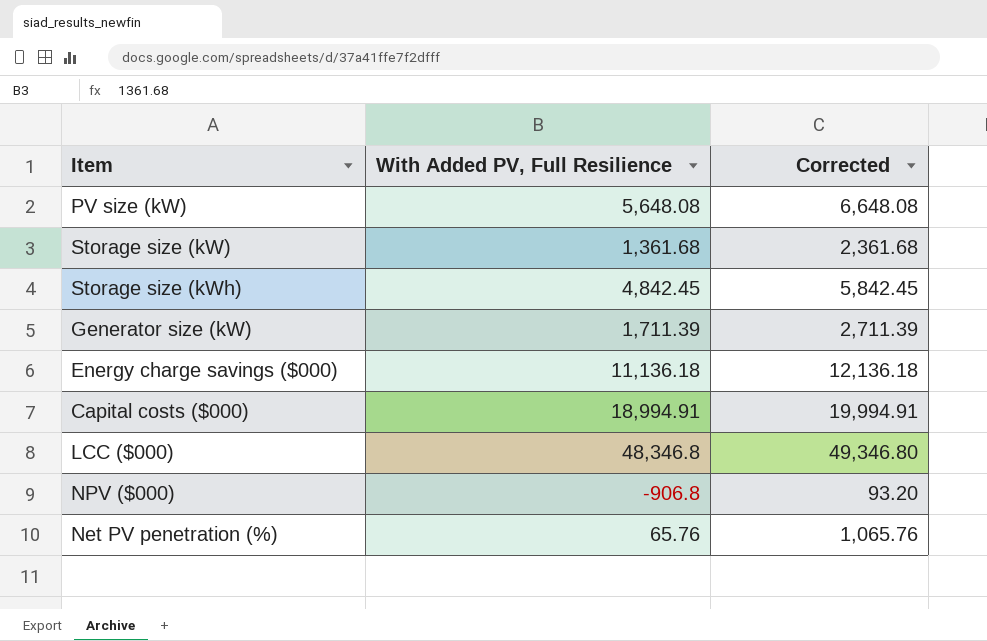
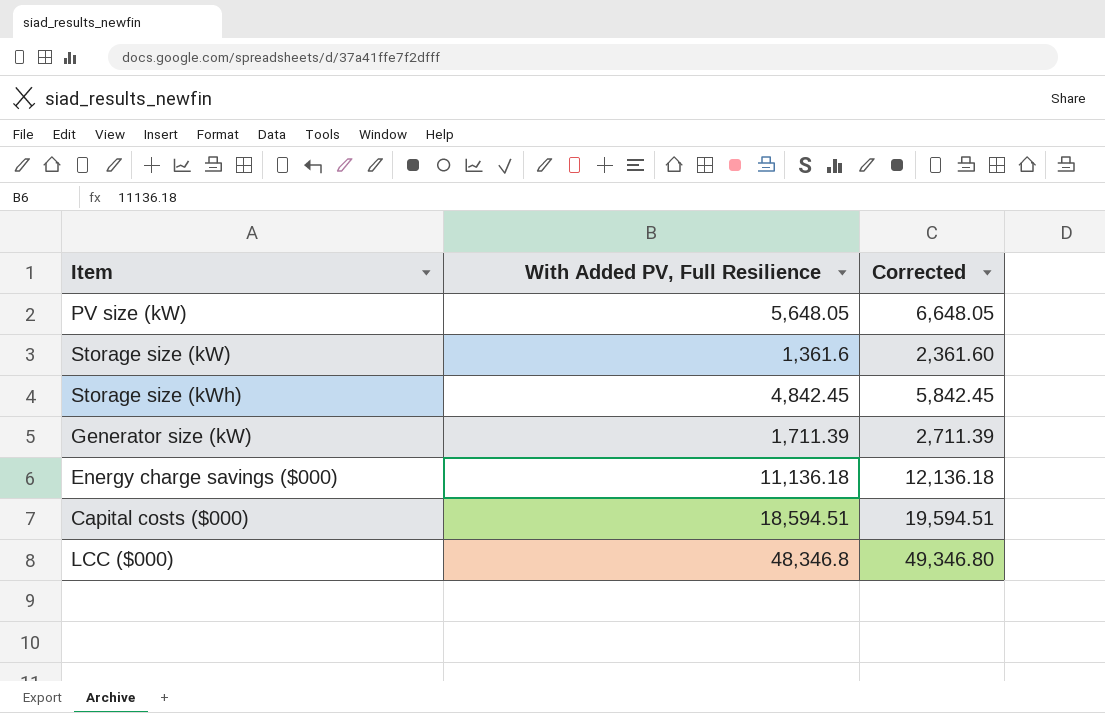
row NPV ($000): -906.8 | 93.20 -> none
row Net PV penetration (%): 65.76 | 1,065.76 -> none
PV size (kW) | With Added PV, Full Resilience: 5,648.08 -> 5,648.05
PV size (kW) | Corrected: 6,648.08 -> 6,648.05
Storage size (kW) | With Added PV, Full Resilience: 1,361.68 -> 1,361.6
Storage size (kW) | Corrected: 2,361.68 -> 2,361.60
Capital costs ($000) | With Added PV, Full Resilience: 18,994.91 -> 18,594.51
Capital costs ($000) | Corrected: 19,994.91 -> 19,594.51

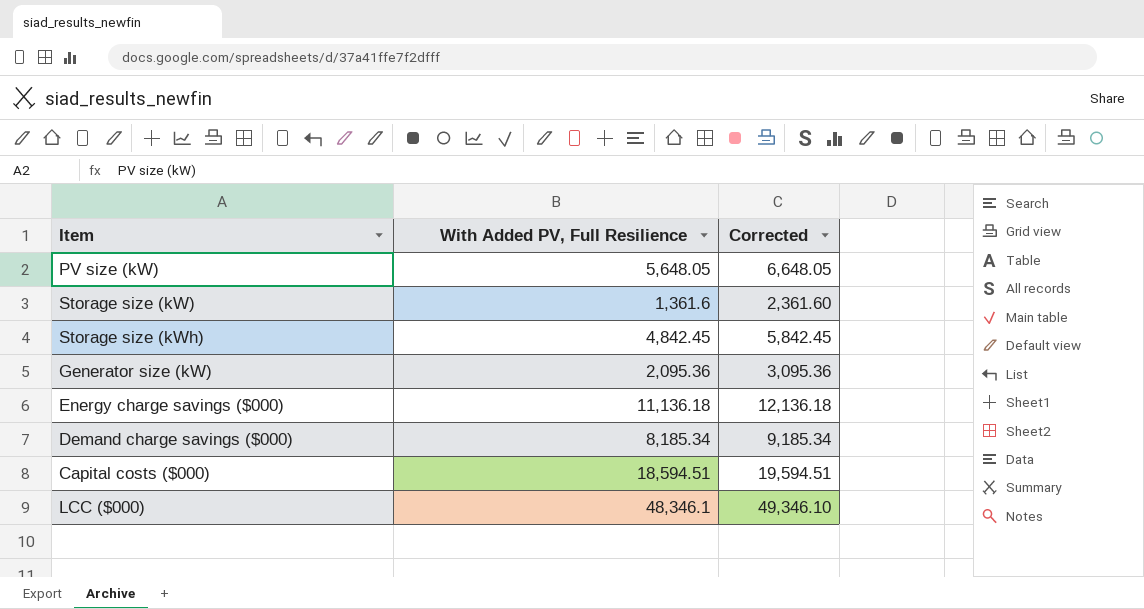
Generator size (kW) | With Added PV, Full Resilience: 1,711.39 -> 2,095.36
Generator size (kW) | Corrected: 2,711.39 -> 3,095.36
row Demand charge savings ($000): none -> 8,185.34 | 9,185.34
LCC ($000) | With Added PV, Full Resilience: 48,346.8 -> 48,346.1
LCC ($000) | Corrected: 49,346.80 -> 49,346.10

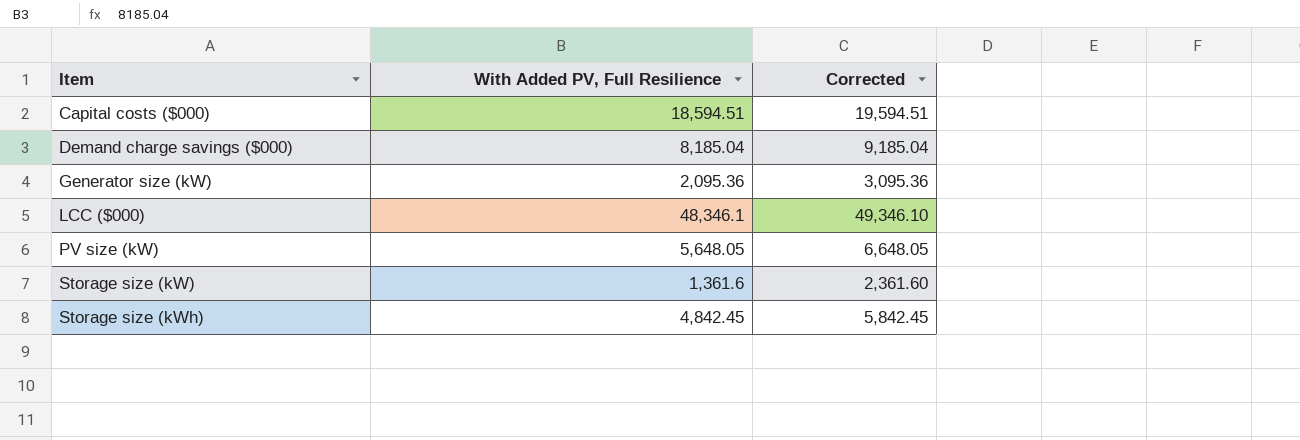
row order: none -> Item ascending
row Energy charge savings ($000): 11,136.18 | 12,136.18 -> none
Demand charge savings ($000) | With Added PV, Full Resilience: 8,185.34 -> 8,185.04
Demand charge savings ($000) | Corrected: 9,185.34 -> 9,185.04

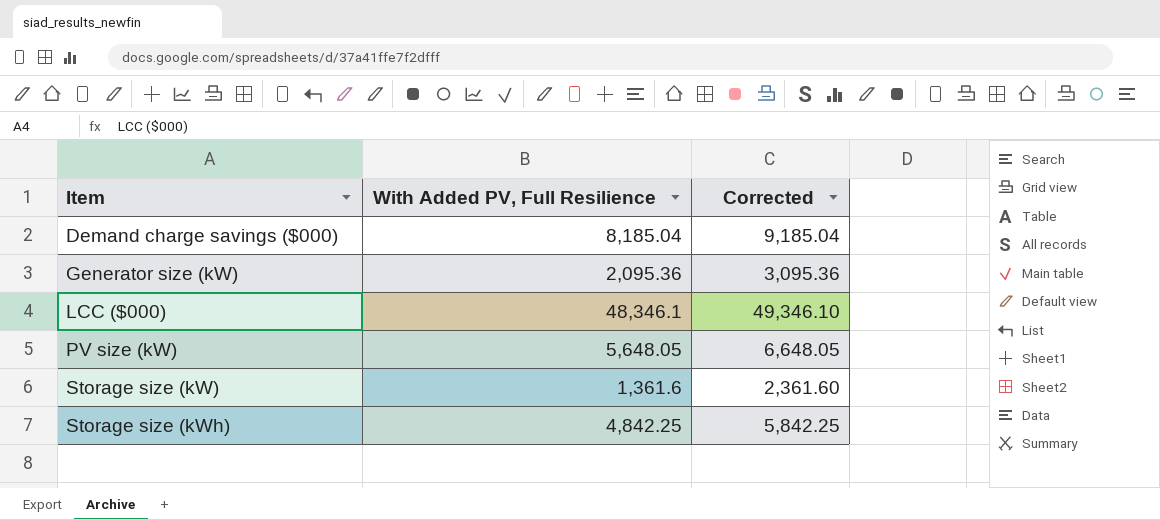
row Capital costs ($000): 18,594.51 | 19,594.51 -> none
Storage size (kWh) | With Added PV, Full Resilience: 4,842.45 -> 4,842.25
Storage size (kWh) | Corrected: 5,842.45 -> 5,842.25

